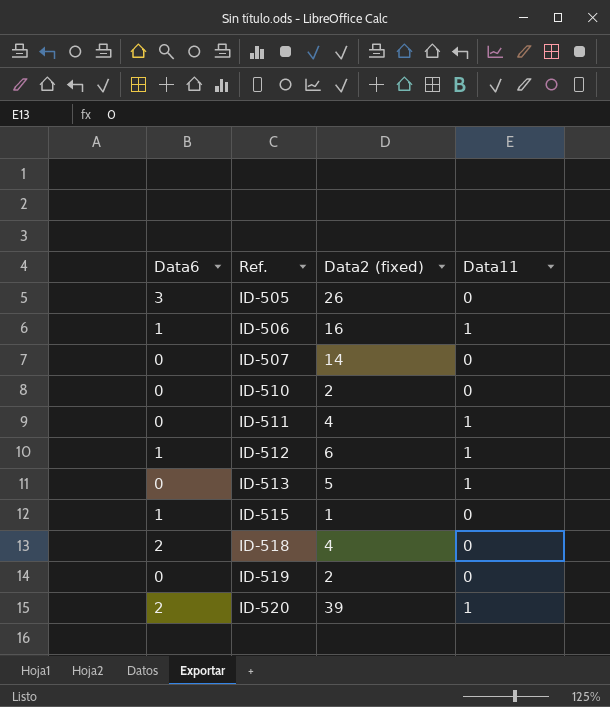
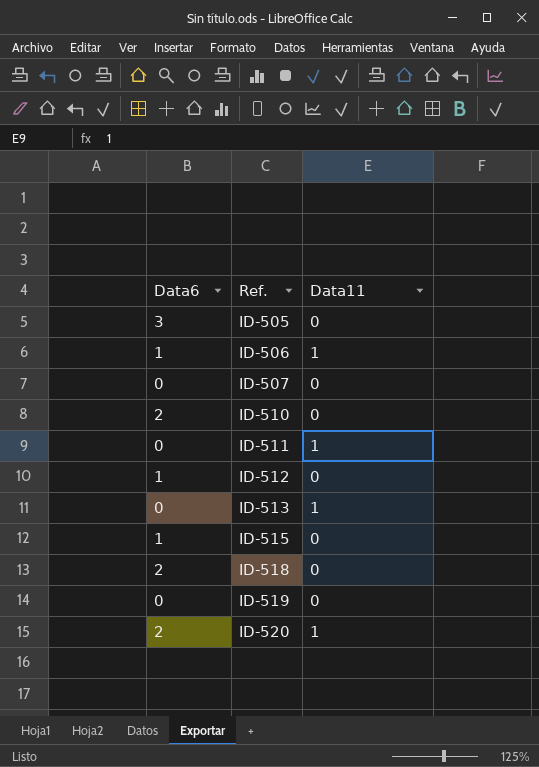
column Data2 (fixed) | position: 3 -> none
ID-510 | Data6: 0 -> 2
ID-512 | Data11: 1 -> 0

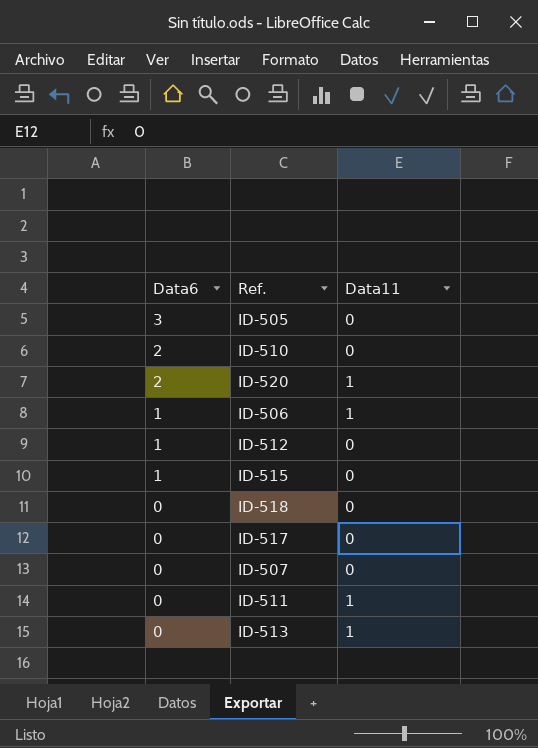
row order: Ref. ascending -> Data6 descending
row ID-519: 0 | 0 -> none
ID-518 | Data6: 2 -> 0
row ID-517: none -> 0 | 0

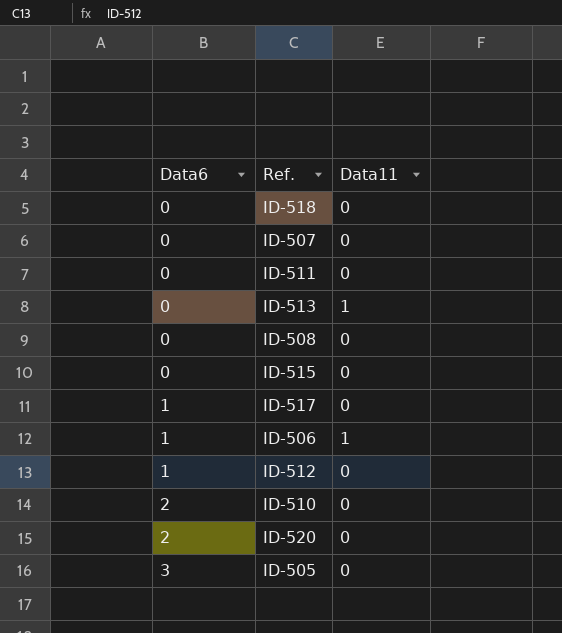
row order: Data6 descending -> Data6 ascending
ID-511 | Data11: 1 -> 0
row ID-508: none -> 0 | 0
ID-515 | Data6: 1 -> 0
ID-517 | Data6: 0 -> 1
ID-520 | Data11: 1 -> 0

